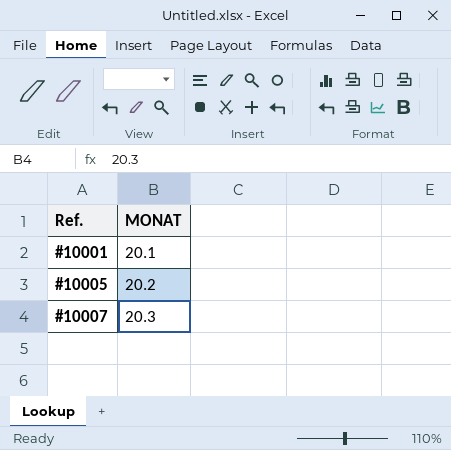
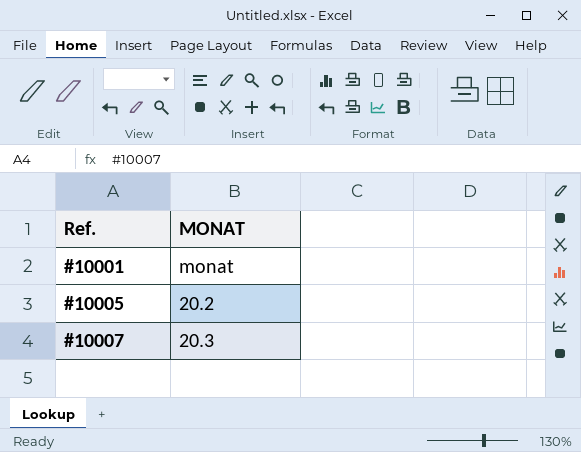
#10001 | MONAT: 20.1 -> monat

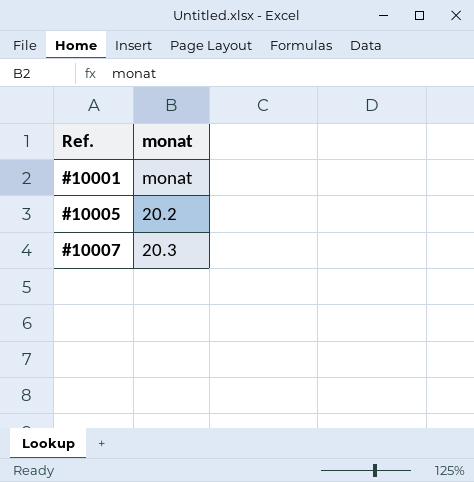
column name: MONAT -> monat

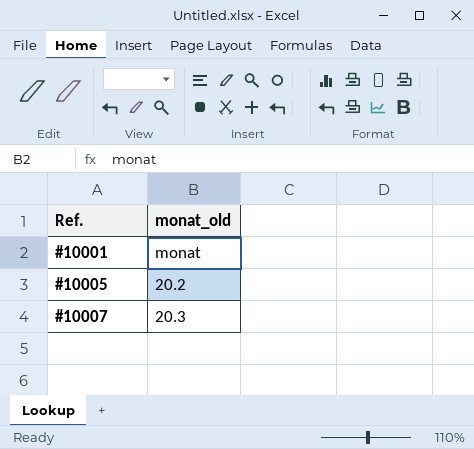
column name: monat -> monat_old

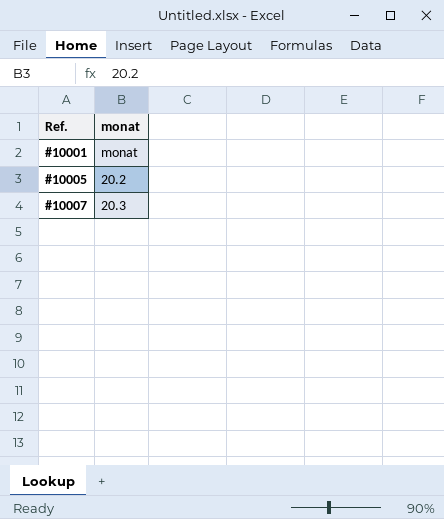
column name: monat_old -> monat

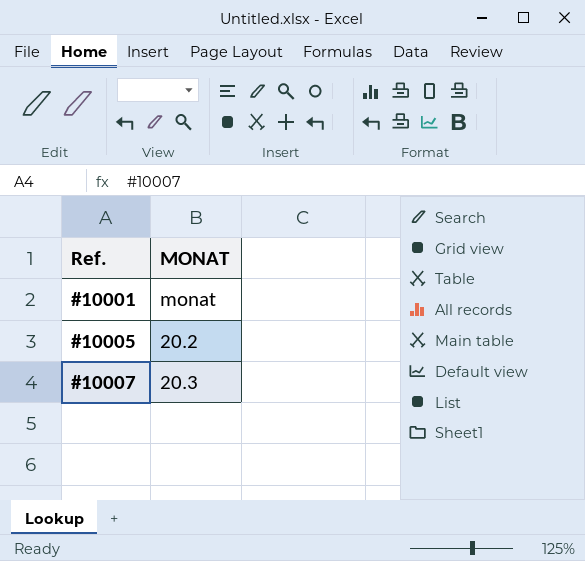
column name: monat -> MONAT

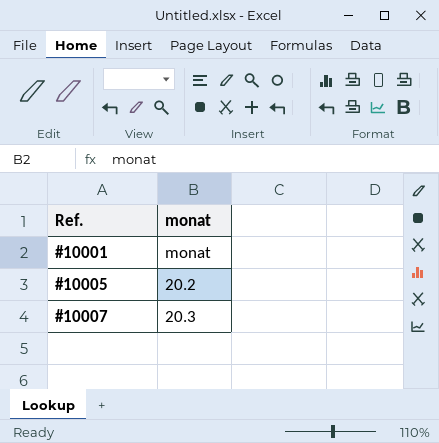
column name: MONAT -> monat

